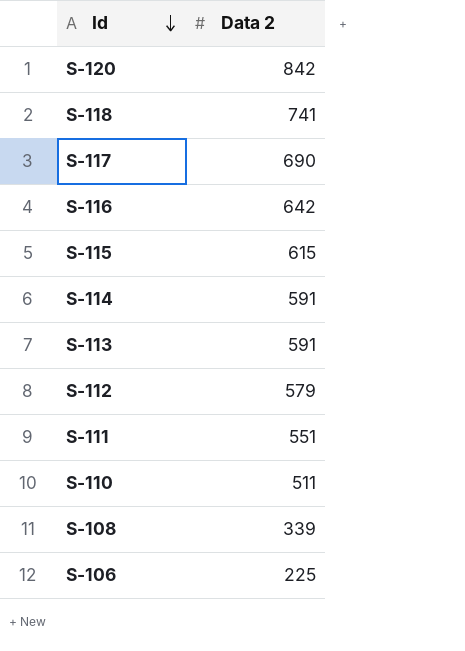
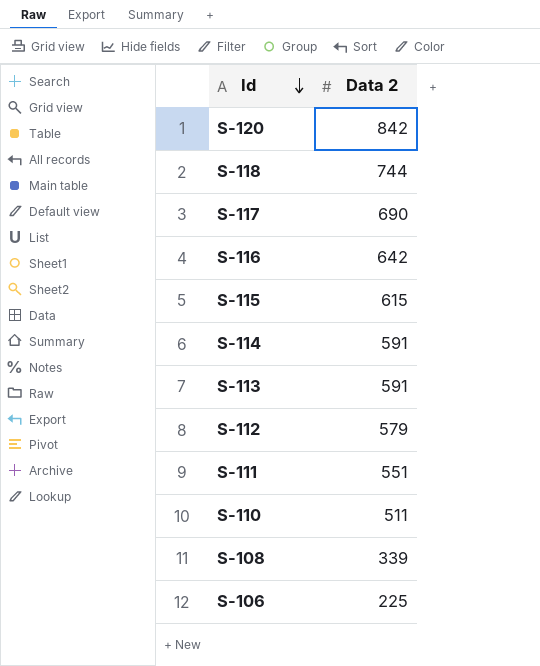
S-118 | Data 2: 741 -> 744

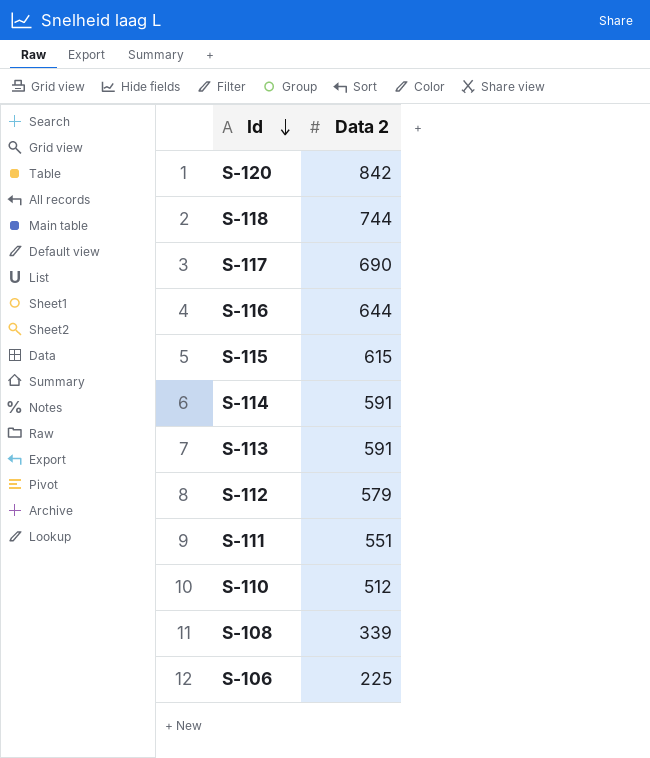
S-116 | Data 2: 642 -> 644
S-110 | Data 2: 511 -> 512

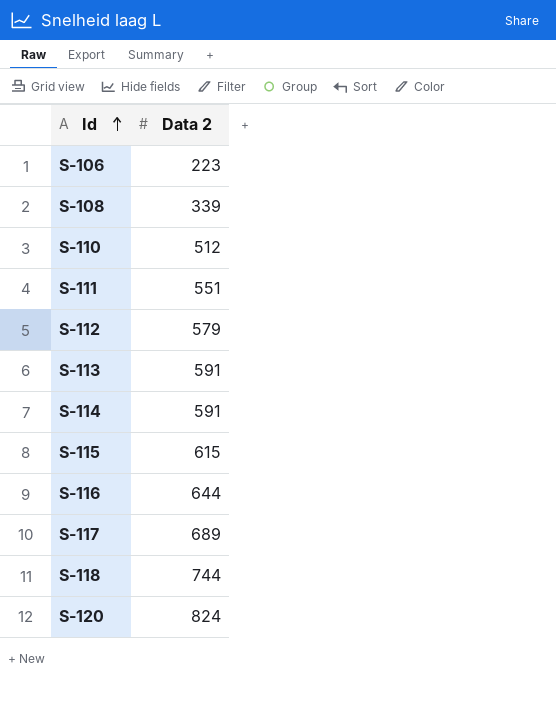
row order: Id descending -> Id ascending
S-106 | Data 2: 225 -> 223
S-117 | Data 2: 690 -> 689
S-120 | Data 2: 842 -> 824

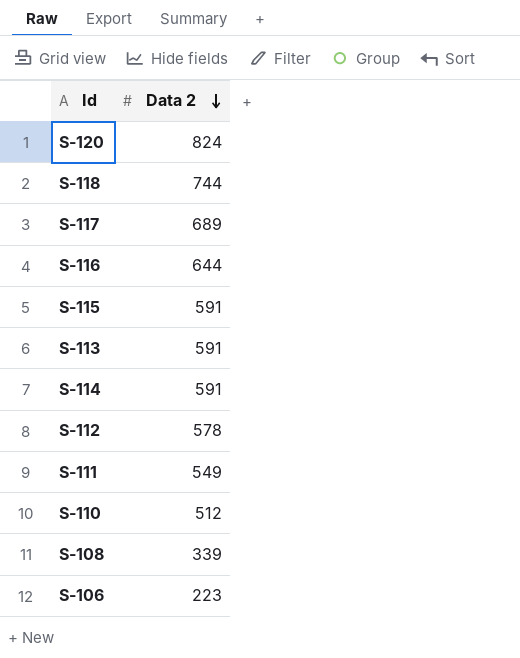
row order: Id ascending -> Data 2 descending
S-115 | Data 2: 615 -> 591
S-112 | Data 2: 579 -> 578
S-111 | Data 2: 551 -> 549

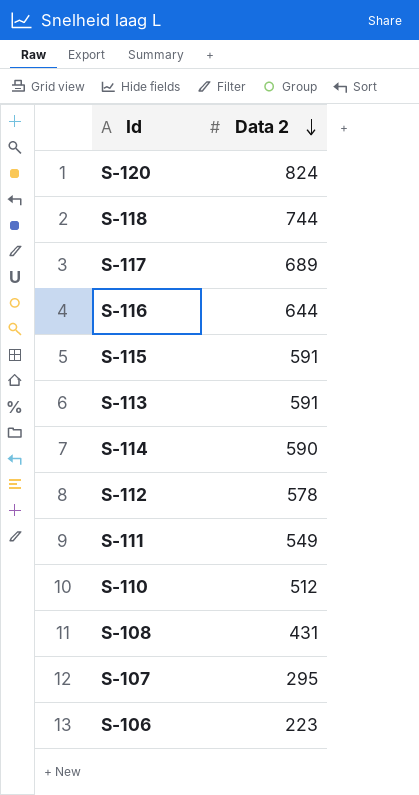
S-114 | Data 2: 591 -> 590
S-108 | Data 2: 339 -> 431
row S-107: none -> 295

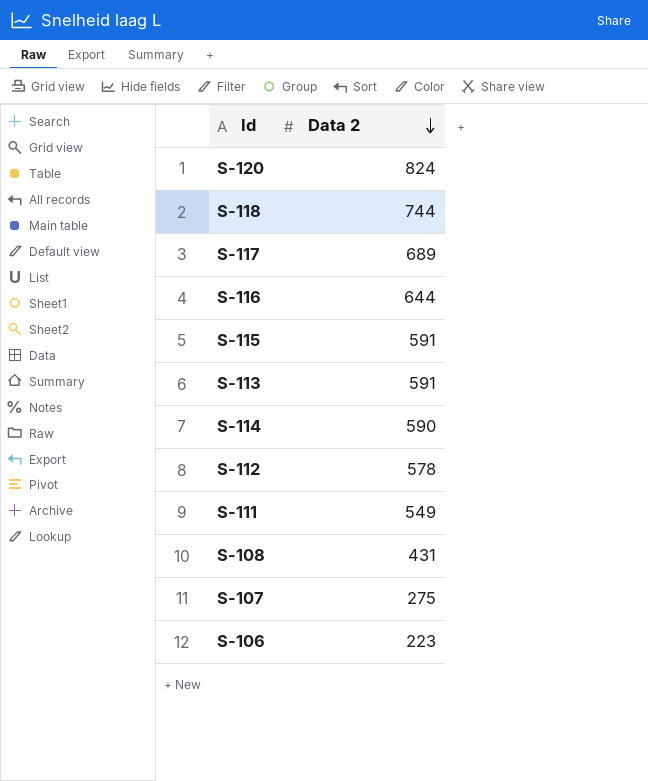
row S-110: 512 -> none
S-107 | Data 2: 295 -> 275

